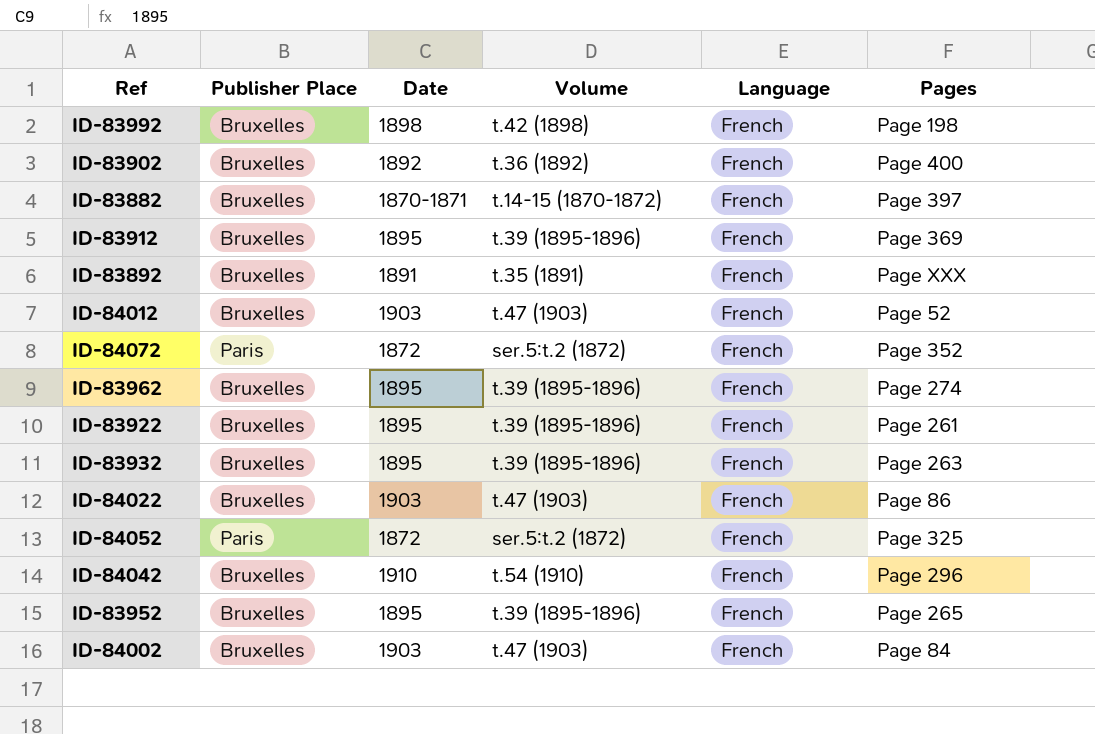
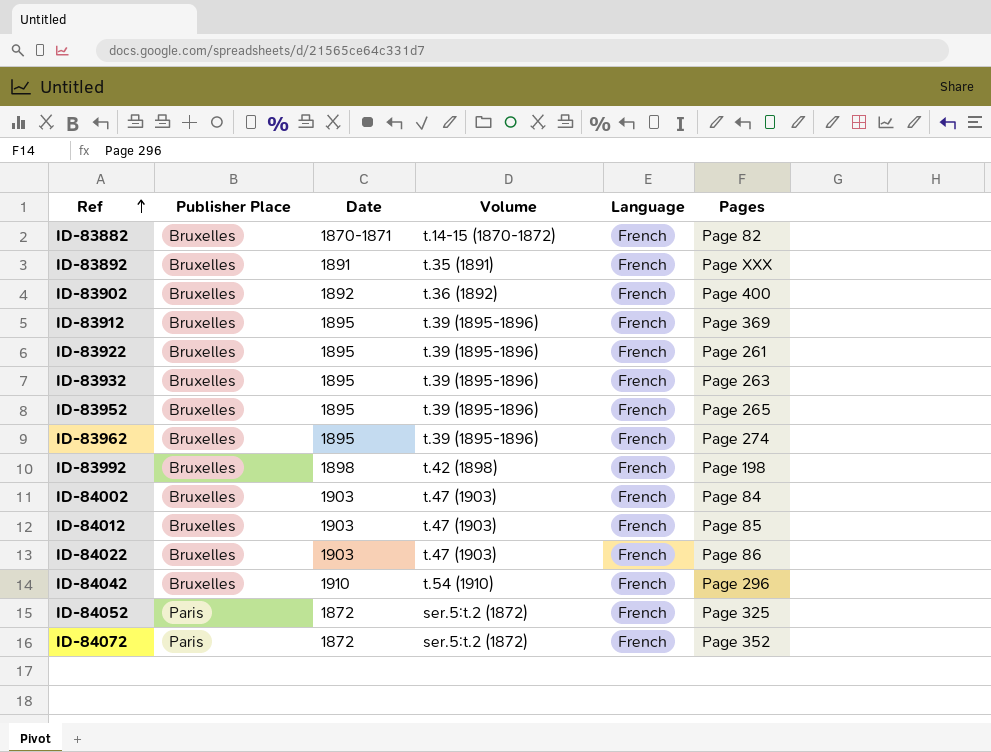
row order: none -> Ref ascending
ID-83882 | Pages: Page 397 -> Page 82
ID-84012 | Pages: Page 52 -> Page 85

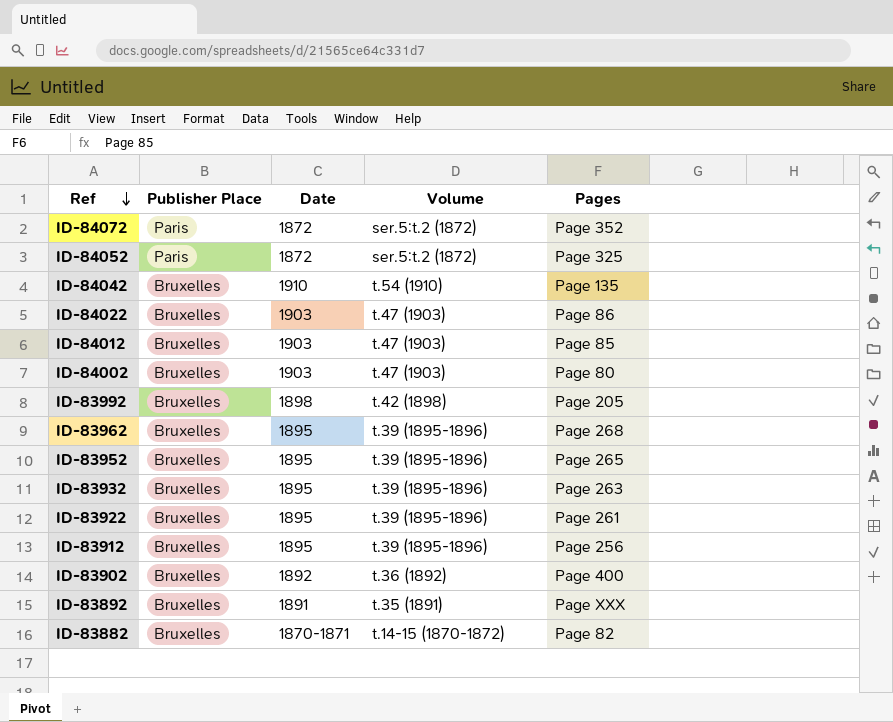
row order: Ref ascending -> Ref descending
column Language | position: 5 -> none
ID-84042 | Pages: Page 296 -> Page 135
ID-84002 | Pages: Page 84 -> Page 80
ID-83992 | Pages: Page 198 -> Page 205
ID-83962 | Pages: Page 274 -> Page 268
ID-83912 | Pages: Page 369 -> Page 256

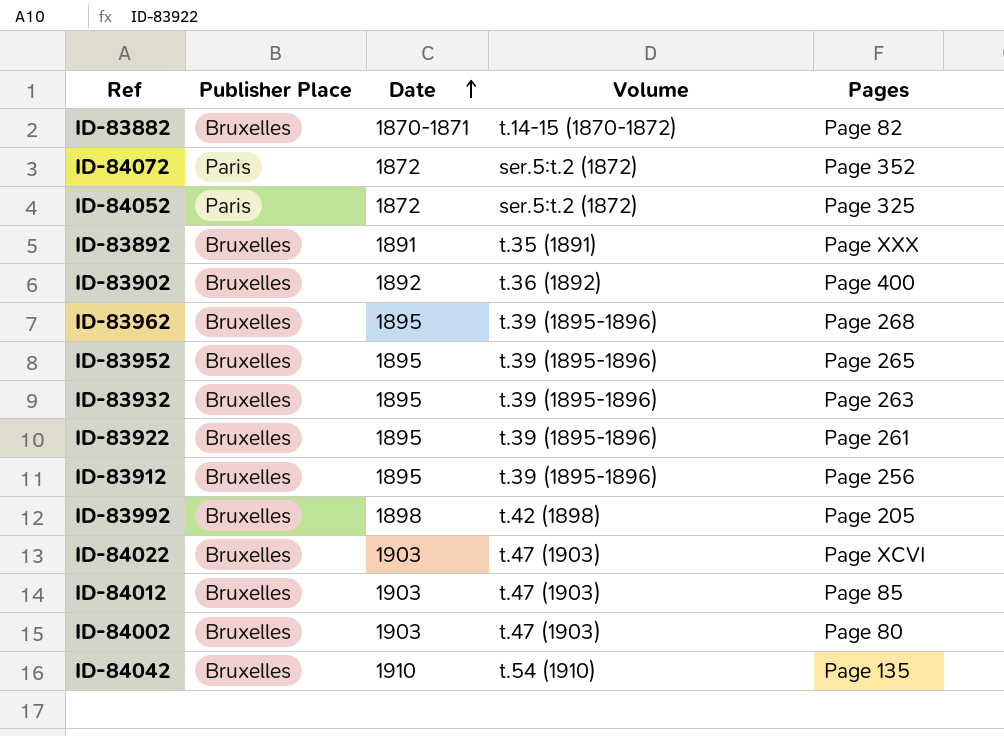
row order: Ref descending -> Date ascending
ID-84022 | Pages: Page 86 -> Page XCVI

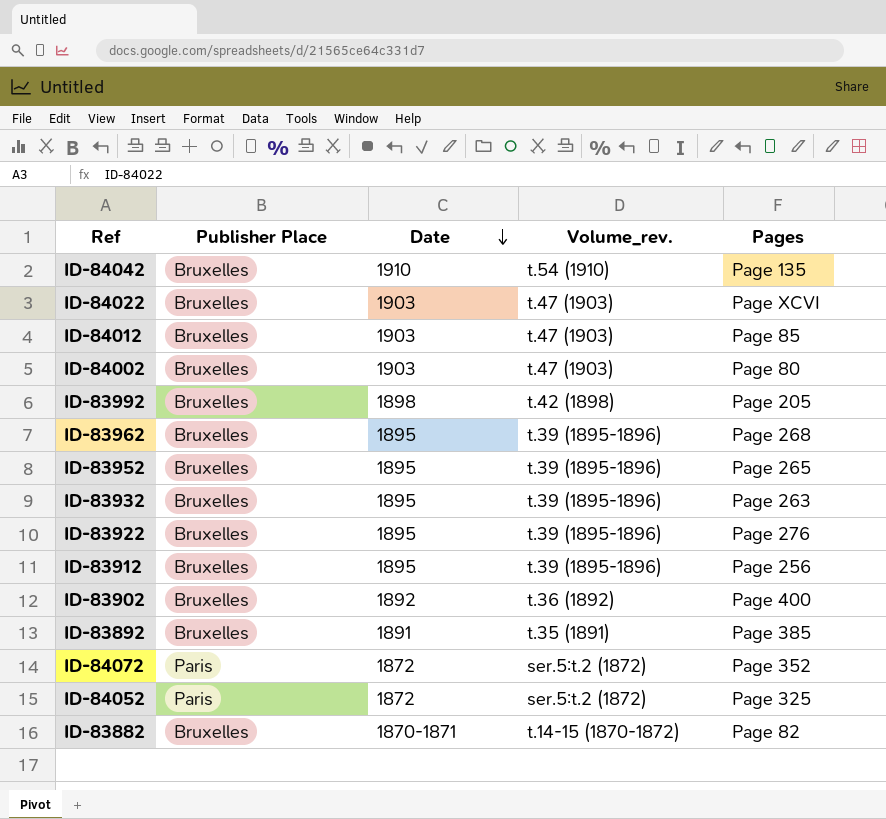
row order: Date ascending -> Date descending
column name: Volume -> Volume_rev.
ID-83922 | Pages: Page 261 -> Page 276
ID-83892 | Pages: Page XXX -> Page 385

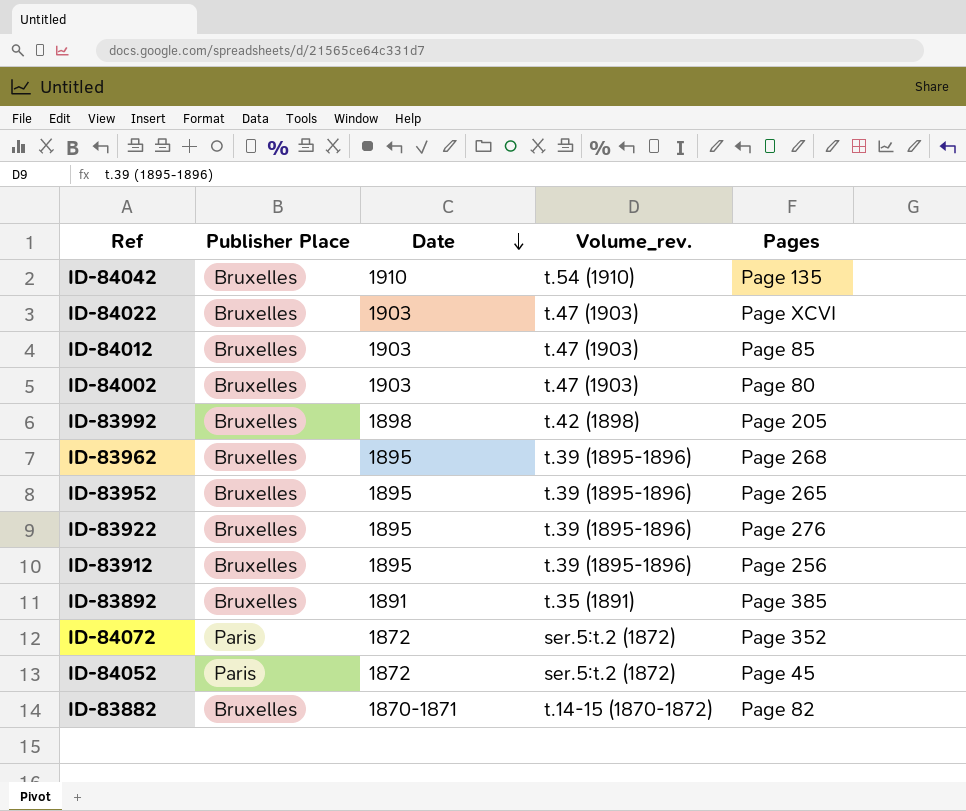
row ID-83932: Bruxelles | 1895 | t.39 (1895-1896) | Page 263 -> none
row ID-83902: Bruxelles | 1892 | t.36 (1892) | Page 400 -> none
ID-84052 | Pages: Page 325 -> Page 45

